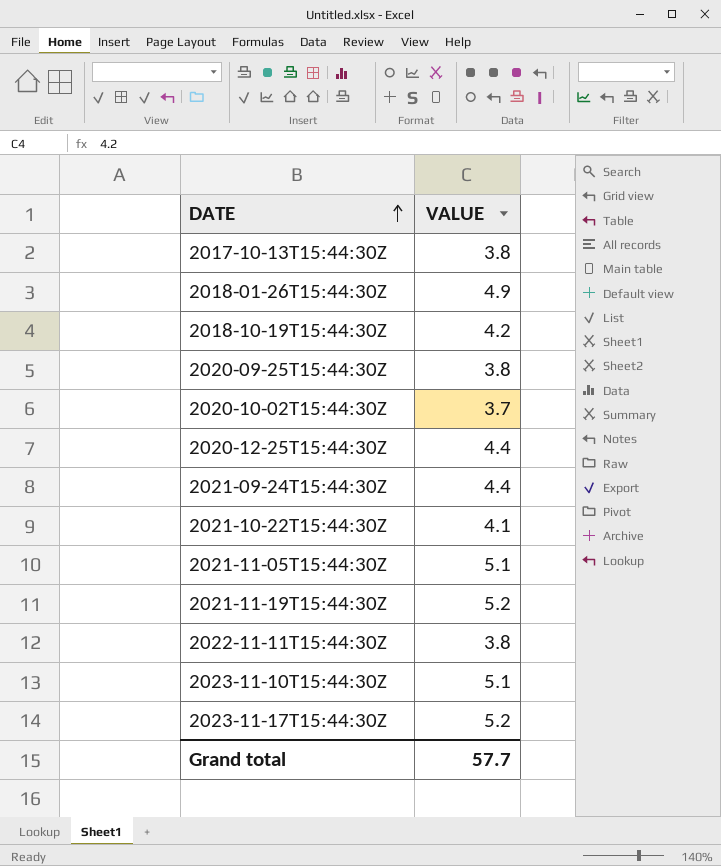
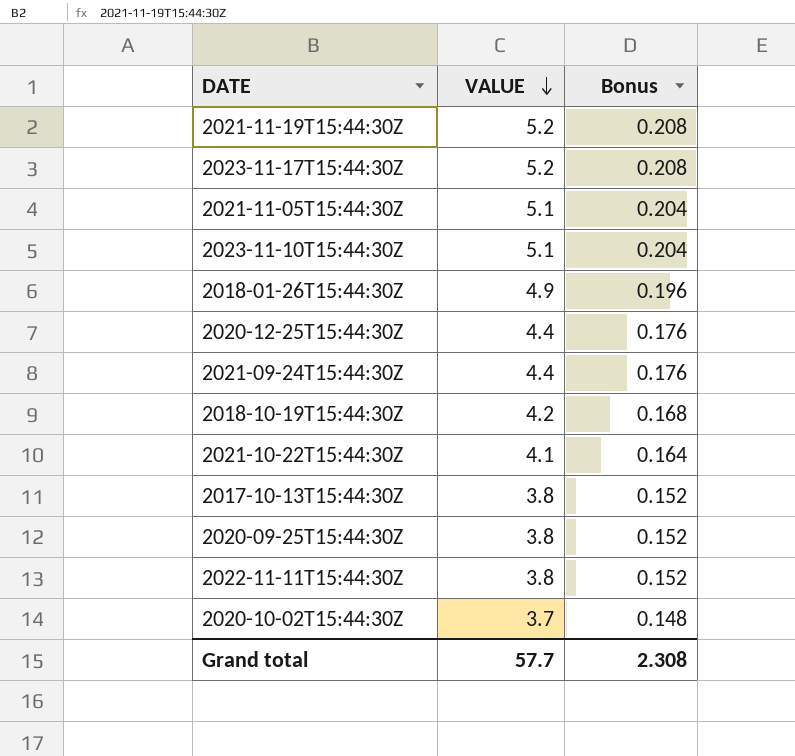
row order: DATE ascending -> VALUE descending
column Bonus | formula: none -> [VALUE] * 0.04

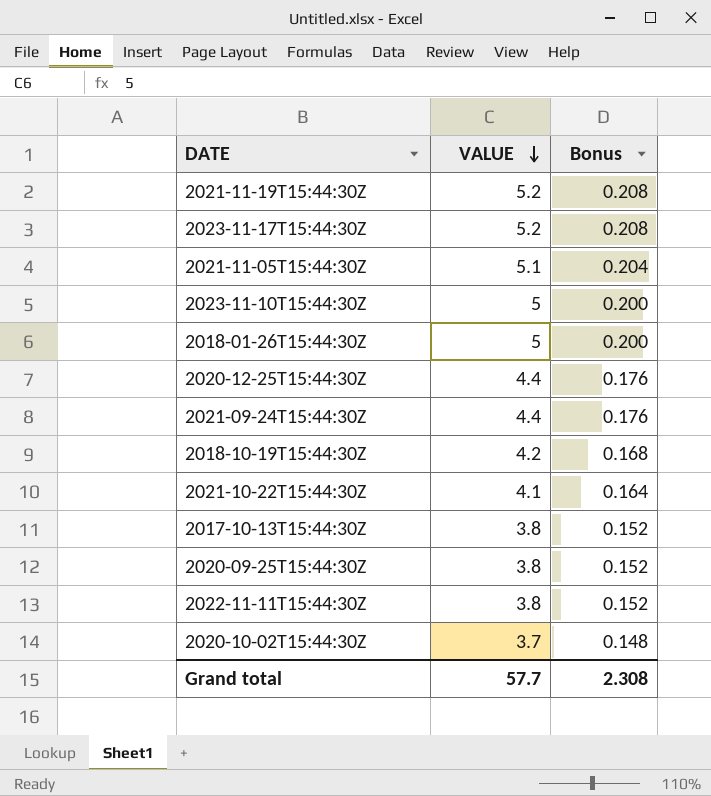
2023-11-10T15:44:30Z | VALUE: 5.1 -> 5
2023-11-10T15:44:30Z | Bonus: 0.204 -> 0.200
2018-01-26T15:44:30Z | VALUE: 4.9 -> 5
2018-01-26T15:44:30Z | Bonus: 0.196 -> 0.200

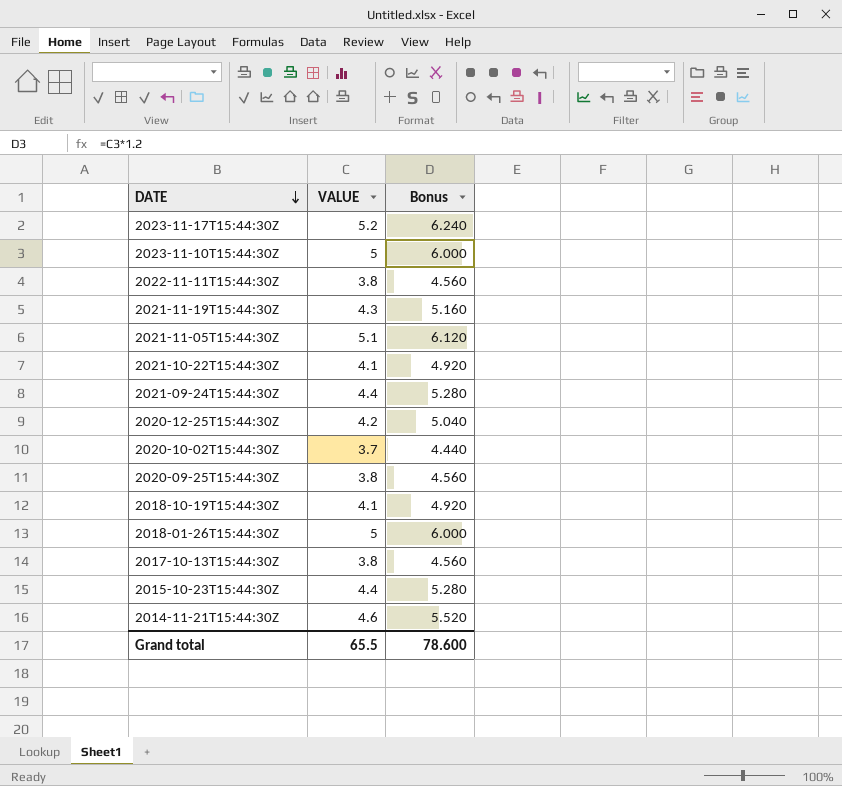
row order: VALUE descending -> DATE descending
column Bonus | formula: [VALUE] * 0.04 -> [VALUE] * 1.2
2021-11-19T15:44:30Z | VALUE: 5.2 -> 4.3
2020-12-25T15:44:30Z | VALUE: 4.4 -> 4.2
2018-10-19T15:44:30Z | VALUE: 4.2 -> 4.1
row 2015-10-23T15:44:30Z: none -> 4.4 | 5.280
row 2014-11-21T15:44:30Z: none -> 4.6 | 5.520
Grand total | VALUE: 57.7 -> 65.5
Grand total | Bonus: 2.308 -> 78.600

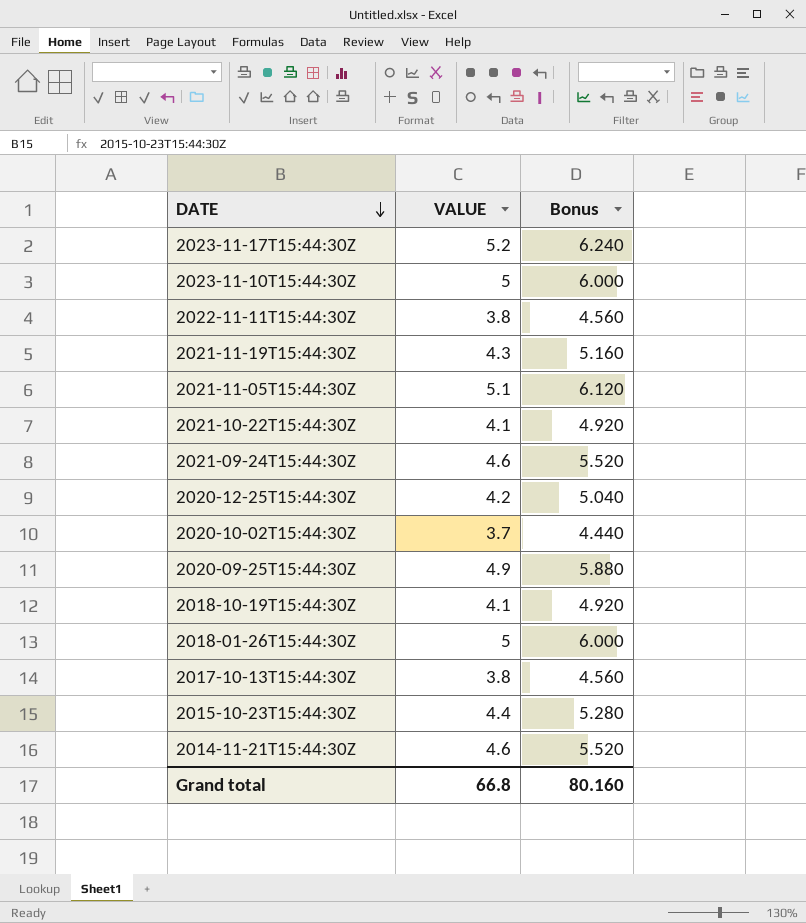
2021-09-24T15:44:30Z | VALUE: 4.4 -> 4.6
2021-09-24T15:44:30Z | Bonus: 5.280 -> 5.520
2020-09-25T15:44:30Z | VALUE: 3.8 -> 4.9
2020-09-25T15:44:30Z | Bonus: 4.560 -> 5.880
Grand total | VALUE: 65.5 -> 66.8
Grand total | Bonus: 78.600 -> 80.160

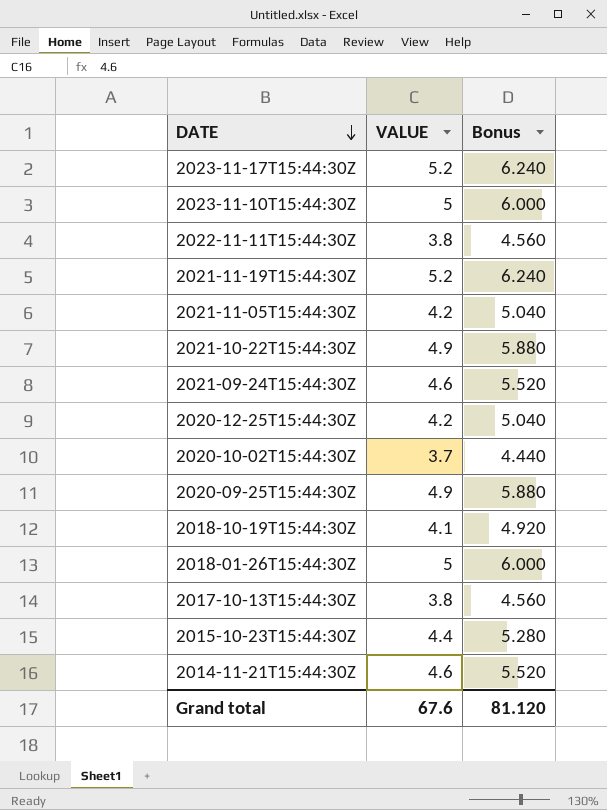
2021-11-19T15:44:30Z | VALUE: 4.3 -> 5.2
2021-11-19T15:44:30Z | Bonus: 5.160 -> 6.240
2021-11-05T15:44:30Z | VALUE: 5.1 -> 4.2
2021-11-05T15:44:30Z | Bonus: 6.120 -> 5.040
2021-10-22T15:44:30Z | VALUE: 4.1 -> 4.9
2021-10-22T15:44:30Z | Bonus: 4.920 -> 5.880
Grand total | VALUE: 66.8 -> 67.6
Grand total | Bonus: 80.160 -> 81.120

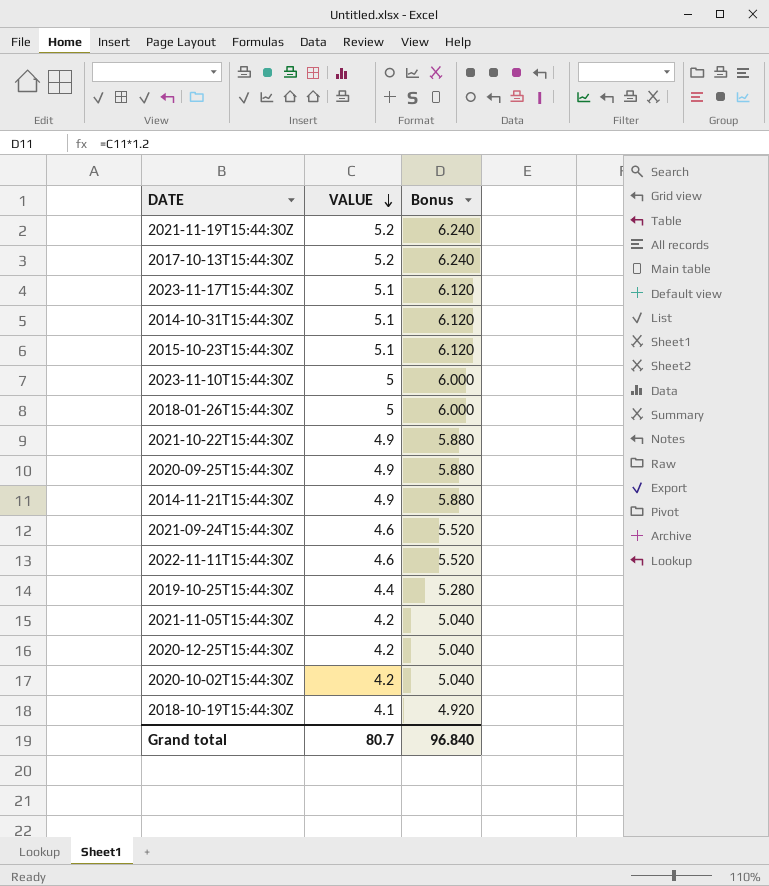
row order: DATE descending -> VALUE descending
2017-10-13T15:44:30Z | VALUE: 3.8 -> 5.2
2017-10-13T15:44:30Z | Bonus: 4.560 -> 6.240
2023-11-17T15:44:30Z | VALUE: 5.2 -> 5.1
2023-11-17T15:44:30Z | Bonus: 6.240 -> 6.120
row 2014-10-31T15:44:30Z: none -> 5.1 | 6.120
2015-10-23T15:44:30Z | VALUE: 4.4 -> 5.1
2015-10-23T15:44:30Z | Bonus: 5.280 -> 6.120
2014-11-21T15:44:30Z | VALUE: 4.6 -> 4.9
2014-11-21T15:44:30Z | Bonus: 5.520 -> 5.880
2022-11-11T15:44:30Z | VALUE: 3.8 -> 4.6
2022-11-11T15:44:30Z | Bonus: 4.560 -> 5.520
row 2019-10-25T15:44:30Z: none -> 4.4 | 5.280
2020-10-02T15:44:30Z | VALUE: 3.7 -> 4.2
2020-10-02T15:44:30Z | Bonus: 4.440 -> 5.040
Grand total | VALUE: 67.6 -> 80.7
Grand total | Bonus: 81.120 -> 96.840

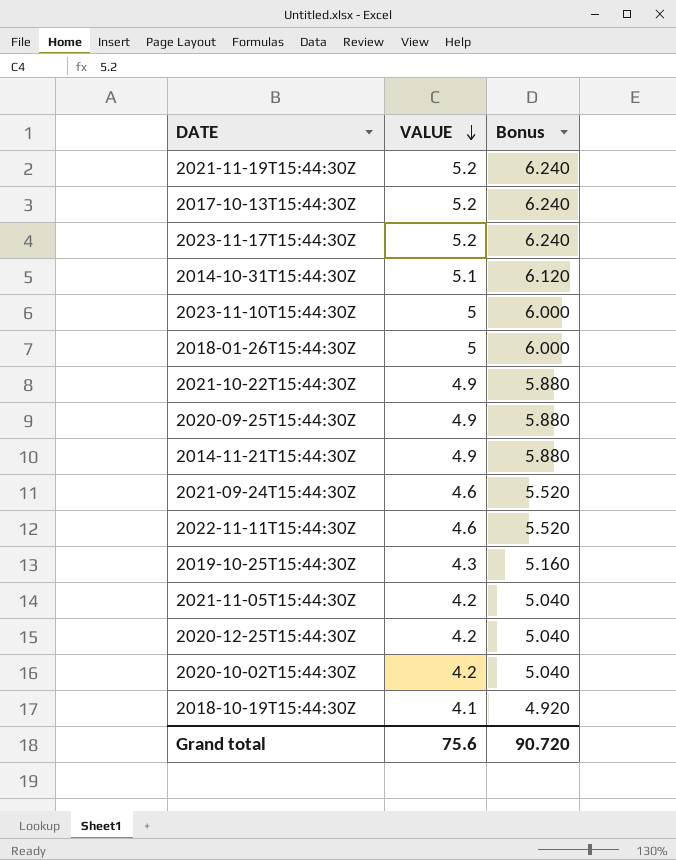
row 2015-10-23T15:44:30Z: 5.1 | 6.120 -> none
2023-11-17T15:44:30Z | VALUE: 5.1 -> 5.2
2023-11-17T15:44:30Z | Bonus: 6.120 -> 6.240
2019-10-25T15:44:30Z | VALUE: 4.4 -> 4.3
2019-10-25T15:44:30Z | Bonus: 5.280 -> 5.160
Grand total | VALUE: 80.7 -> 75.6
Grand total | Bonus: 96.840 -> 90.720

